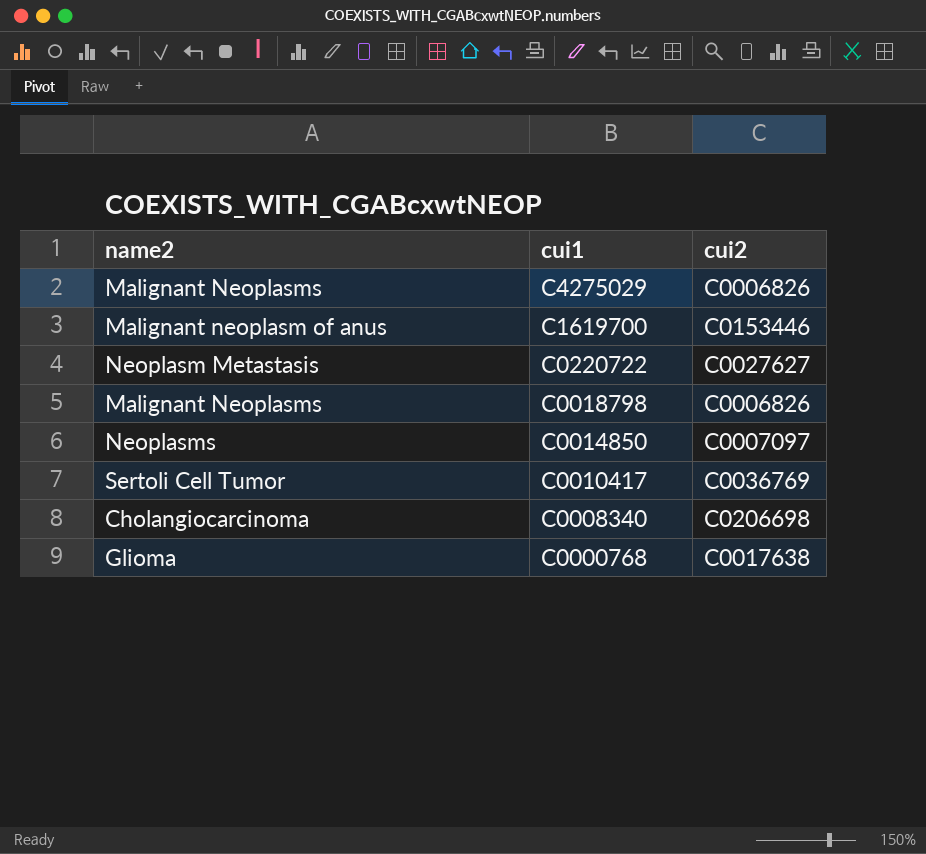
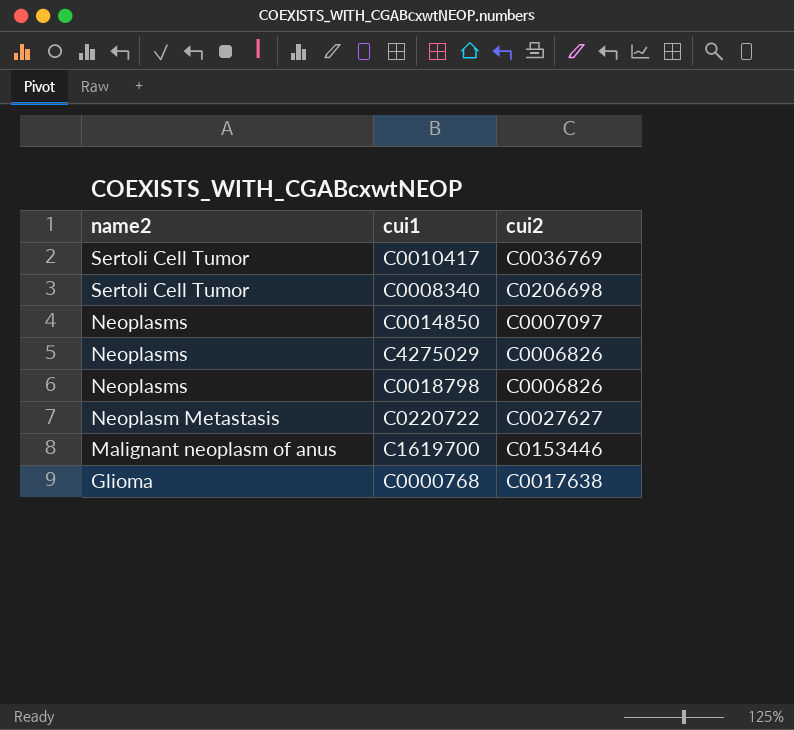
row order: cui1 descending -> name2 descending
C0008340 | name2: Cholangiocarcinoma -> Sertoli Cell Tumor
C4275029 | name2: Malignant Neoplasms -> Neoplasms
C0018798 | name2: Malignant Neoplasms -> Neoplasms

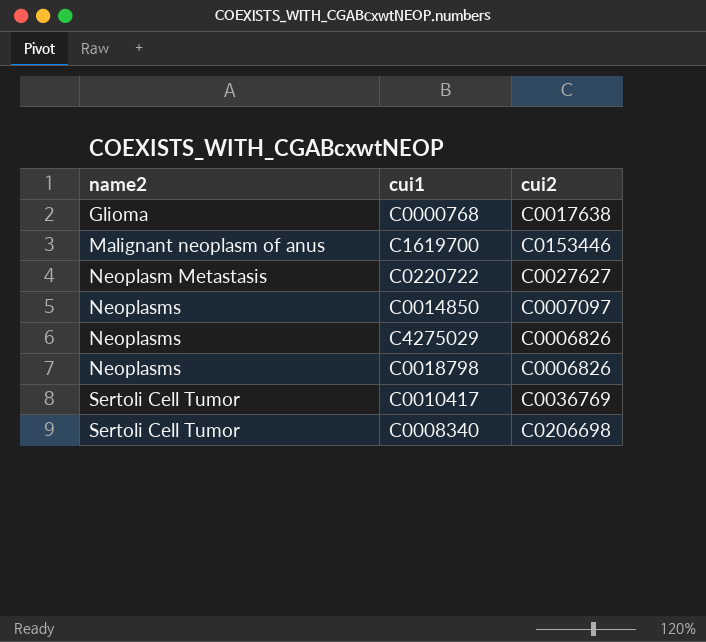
row order: name2 descending -> name2 ascending

